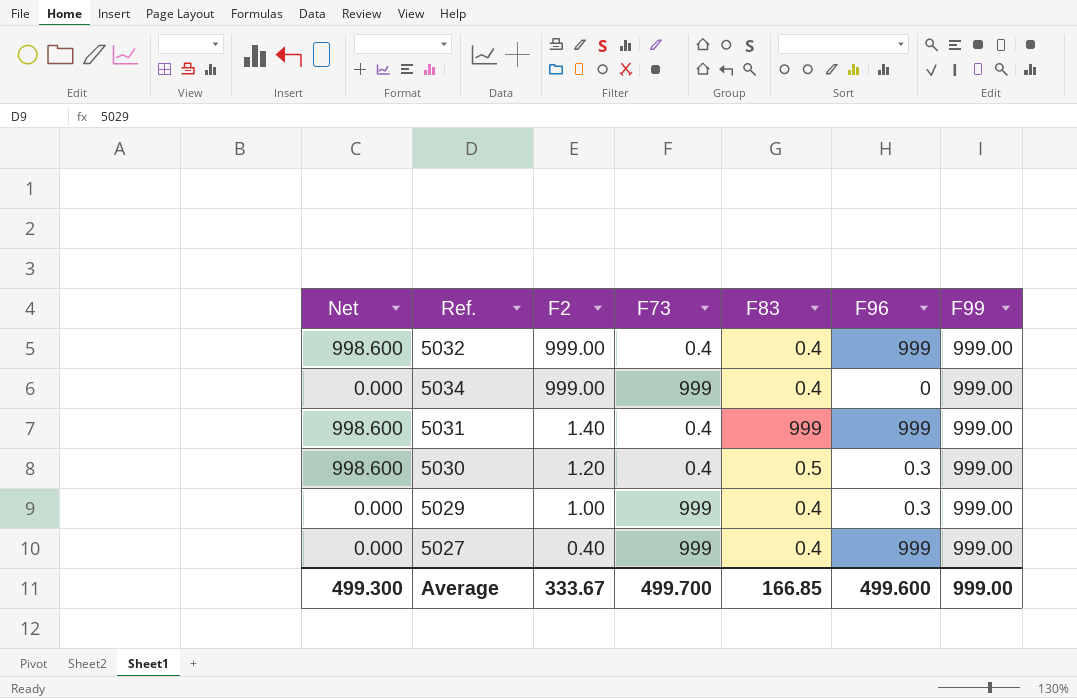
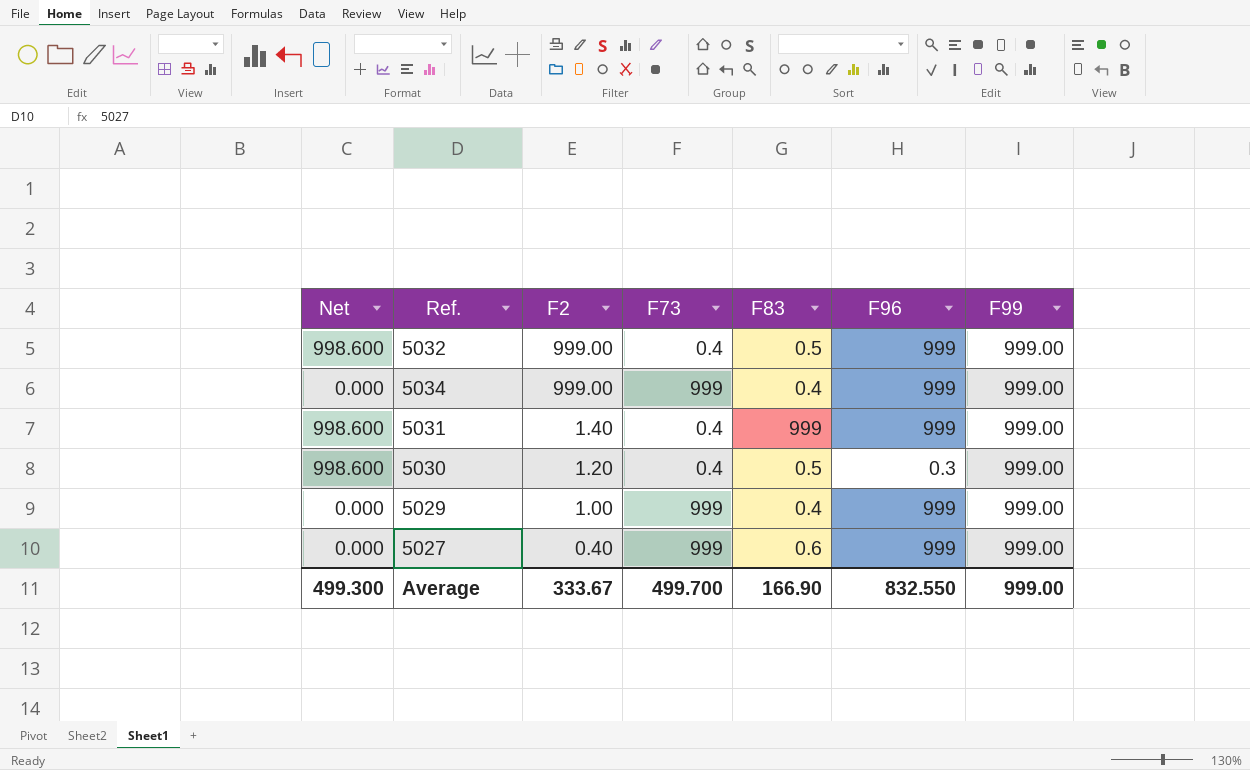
5032 | F83: 0.4 -> 0.5
5034 | F96: 0 -> 999
5029 | F96: 0.3 -> 999
5027 | F83: 0.4 -> 0.6
Average | F83: 166.85 -> 166.90
Average | F96: 499.600 -> 832.550

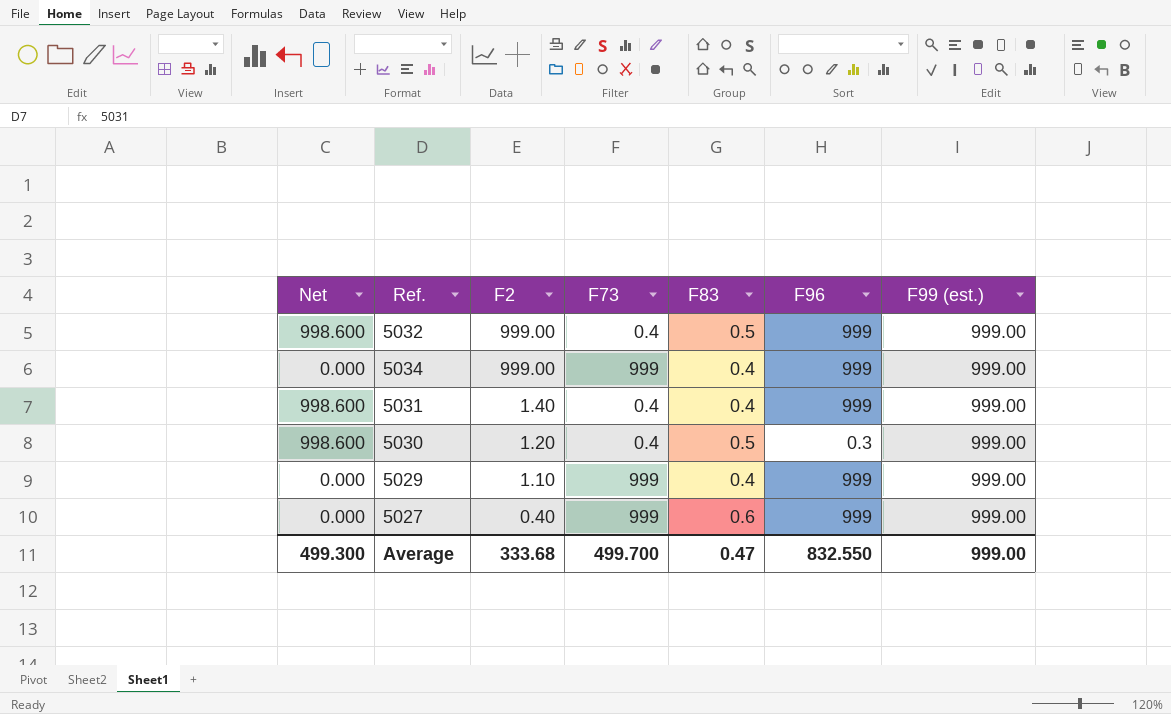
column name: F99 -> F99 (est.)
5031 | F83: 999 -> 0.4
5029 | F2: 1.00 -> 1.10
Average | F2: 333.67 -> 333.68
Average | F83: 166.90 -> 0.47

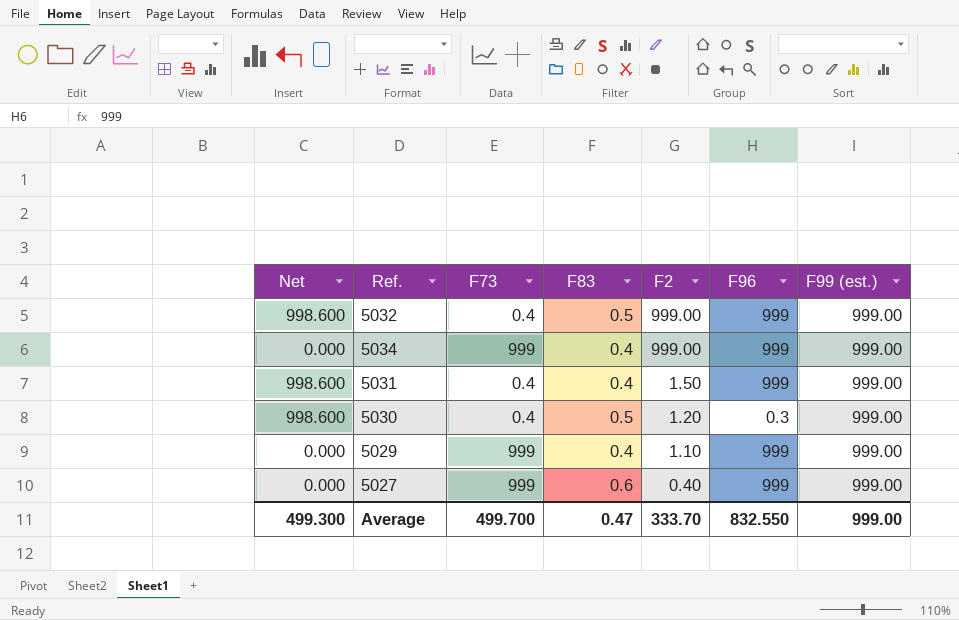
column F2 | position: 3 -> 5
5031 | F2: 1.40 -> 1.50
Average | F2: 333.68 -> 333.70

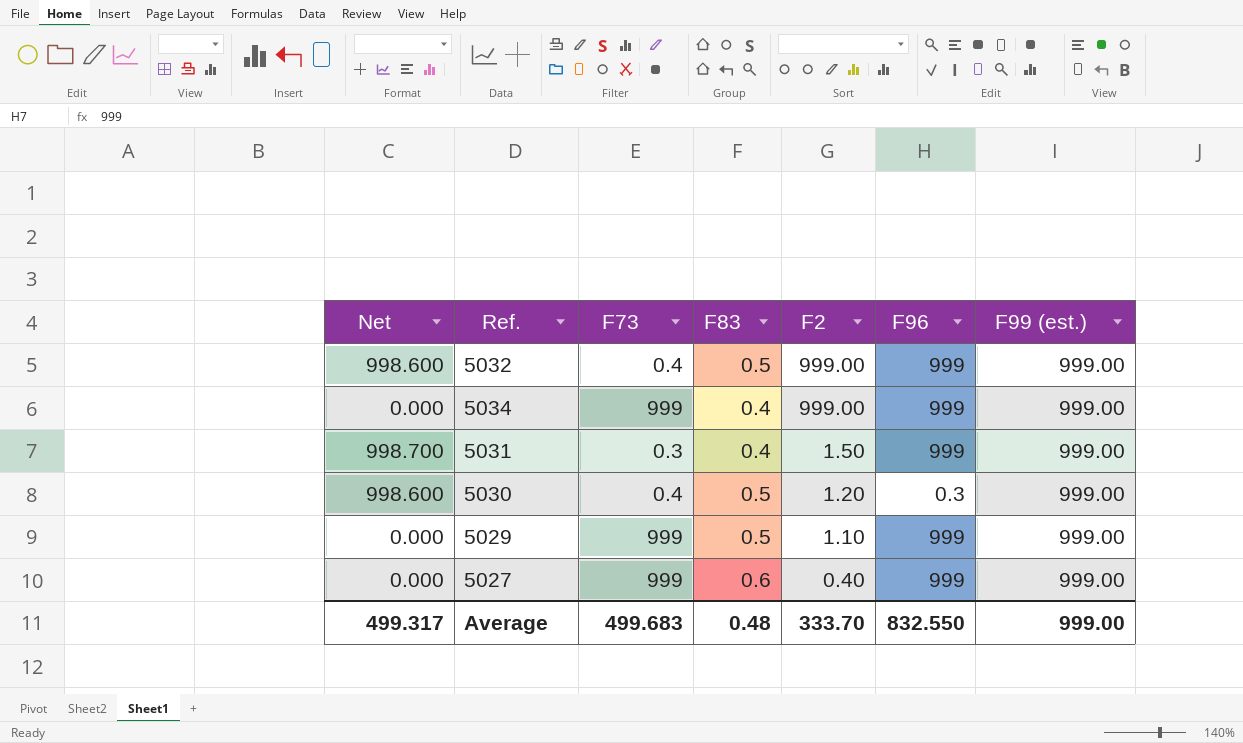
5031 | Net: 998.600 -> 998.700
5031 | F73: 0.4 -> 0.3
5029 | F83: 0.4 -> 0.5
Average | Net: 499.300 -> 499.317
Average | F73: 499.700 -> 499.683
Average | F83: 0.47 -> 0.48

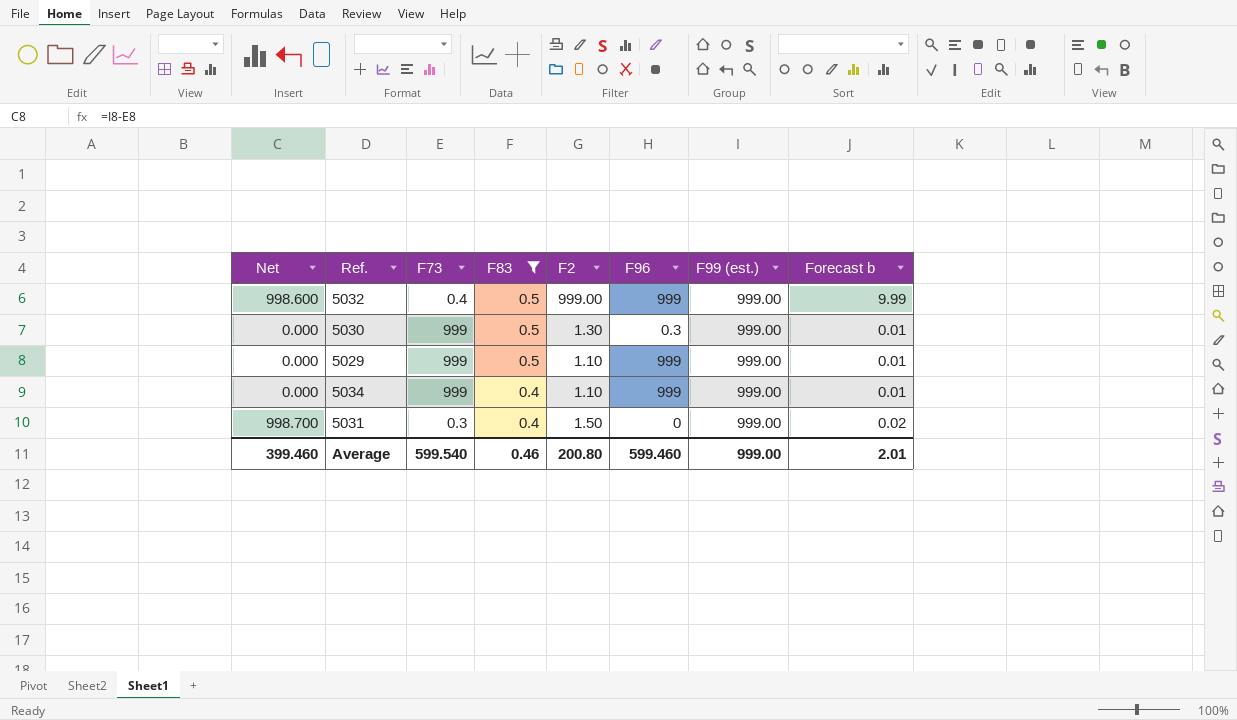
filter: none -> F83 != 0.6
row order: F2 descending -> F83 descending
column Forecast b | formula: none -> [F2] * 0.01
5030 | Net: 998.600 -> 0.000
5030 | F73: 0.4 -> 999
5030 | F2: 1.20 -> 1.30
5034 | F2: 999.00 -> 1.10
5031 | F96: 999 -> 0
Average | Net: 499.317 -> 399.460
Average | F73: 499.683 -> 599.540
Average | F83: 0.48 -> 0.46
Average | F2: 333.70 -> 200.80
Average | F96: 832.550 -> 599.460

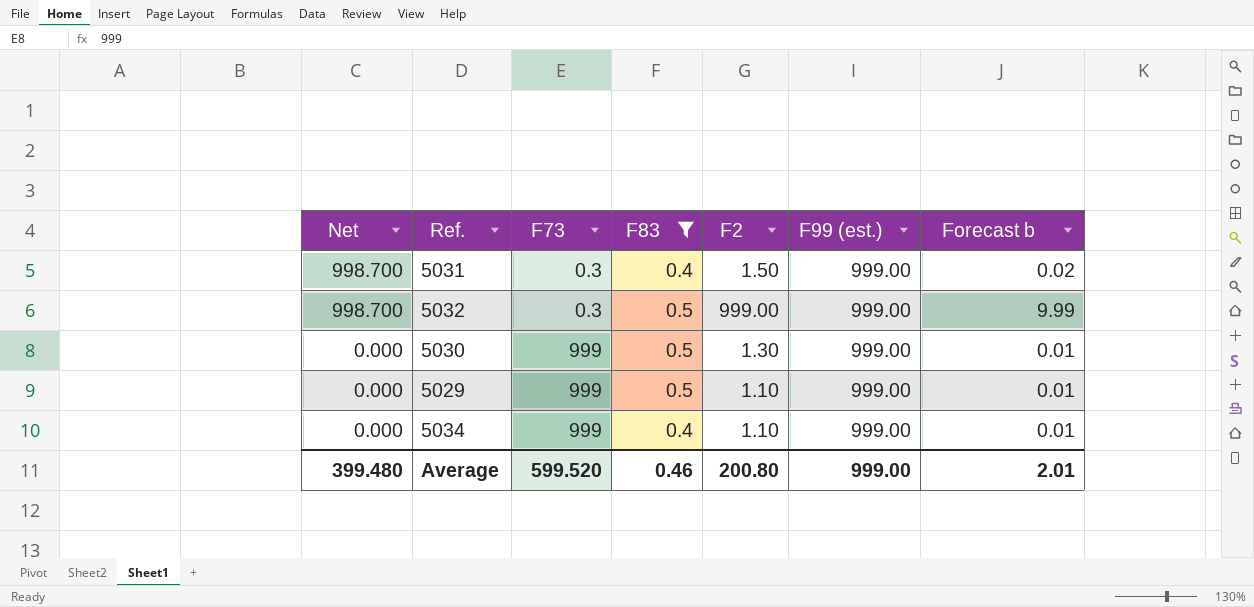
row order: F83 descending -> Net descending
column F96 | position: 6 -> none
5032 | Net: 998.600 -> 998.700
5032 | F73: 0.4 -> 0.3
Average | Net: 399.460 -> 399.480
Average | F73: 599.540 -> 599.520

